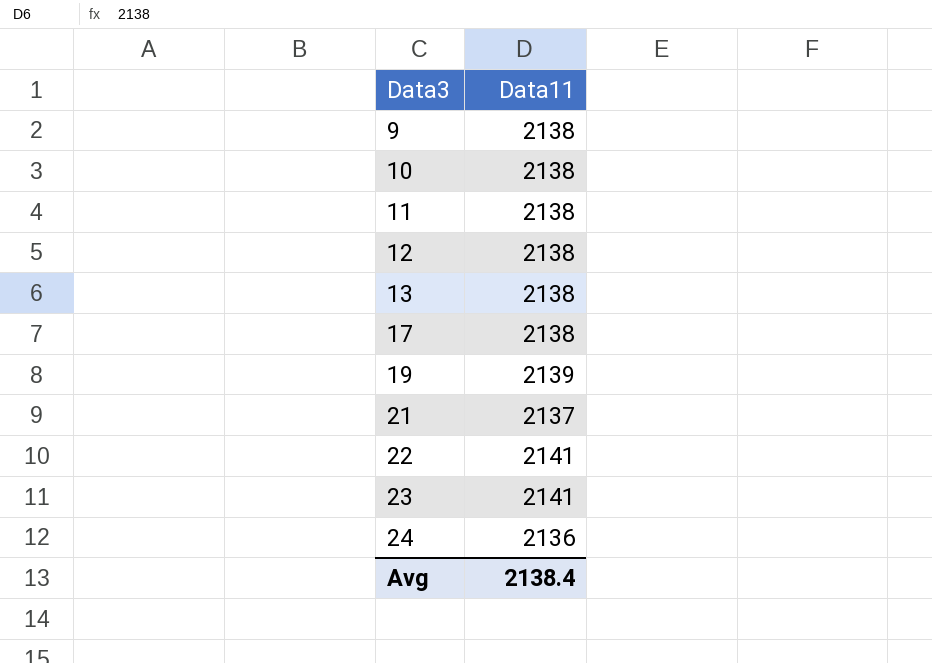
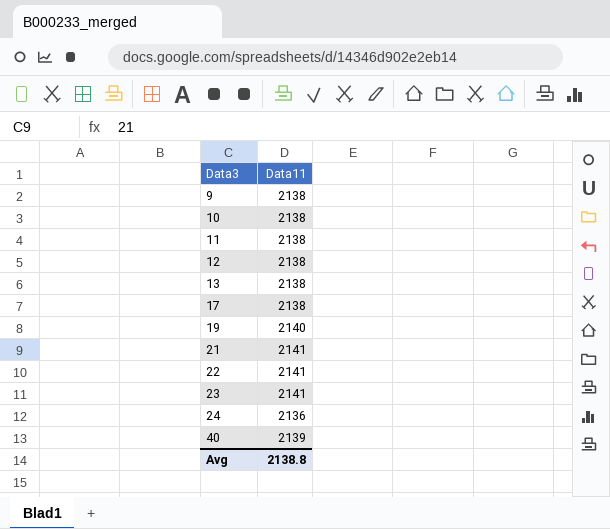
19 | Data11: 2139 -> 2140
21 | Data11: 2137 -> 2141
row 40: none -> 2139
Avg | Data11: 2138.4 -> 2138.8

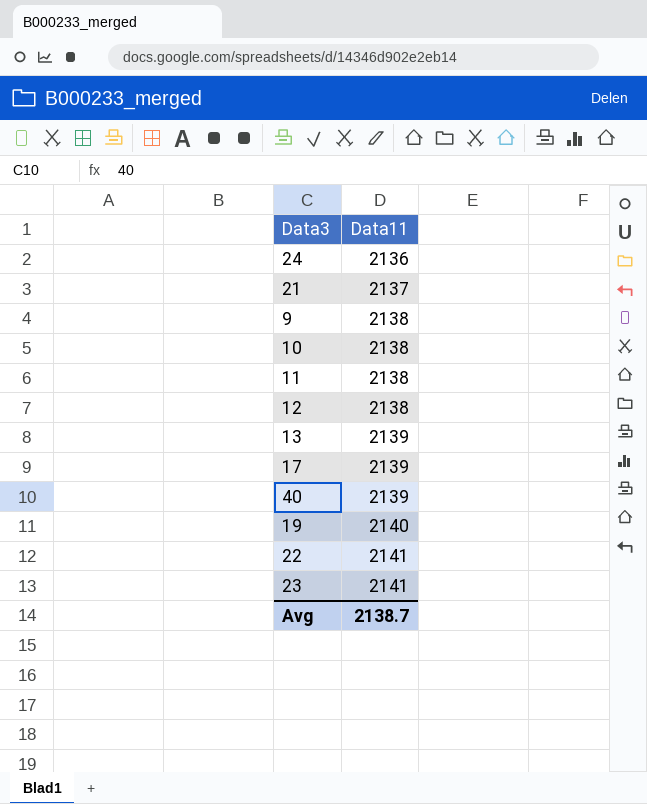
row order: Data3 ascending -> Data11 ascending
21 | Data11: 2141 -> 2137
13 | Data11: 2138 -> 2139
17 | Data11: 2138 -> 2139
Avg | Data11: 2138.8 -> 2138.7

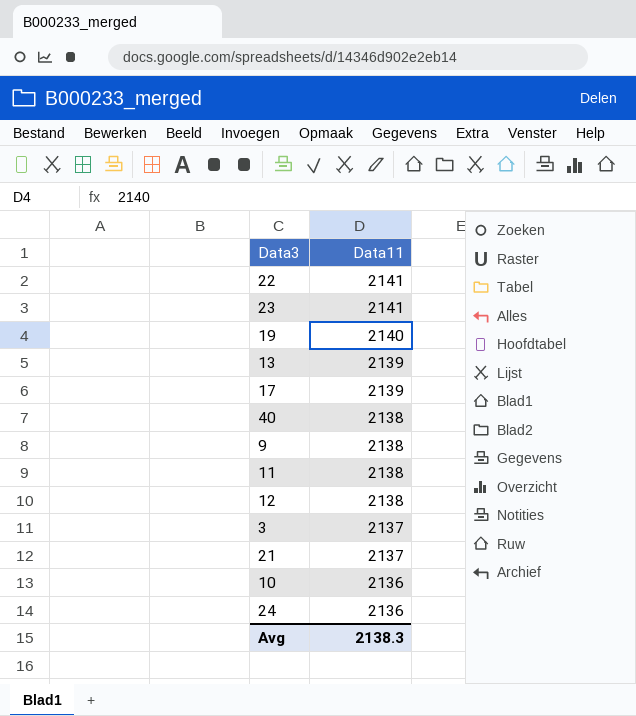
row order: Data11 ascending -> Data11 descending
40 | Data11: 2139 -> 2138
row 3: none -> 2137
10 | Data11: 2138 -> 2136
Avg | Data11: 2138.7 -> 2138.3

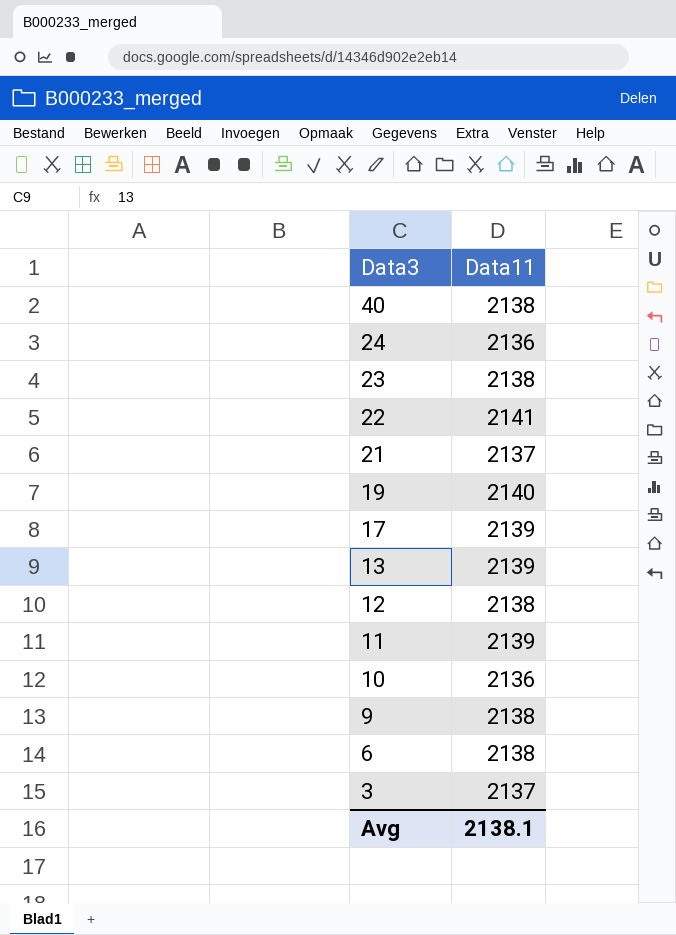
row order: Data11 descending -> Data3 descending
23 | Data11: 2141 -> 2138
11 | Data11: 2138 -> 2139
row 6: none -> 2138
Avg | Data11: 2138.3 -> 2138.1

